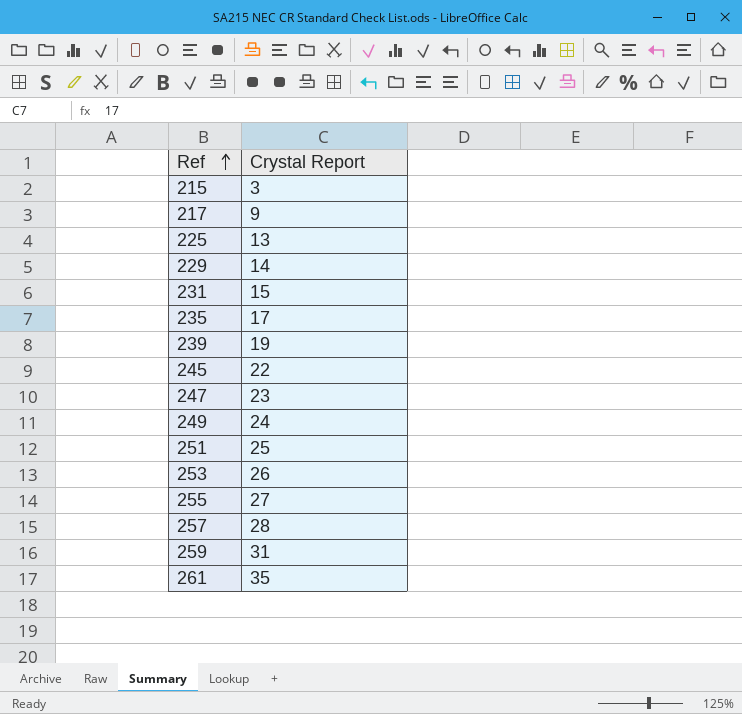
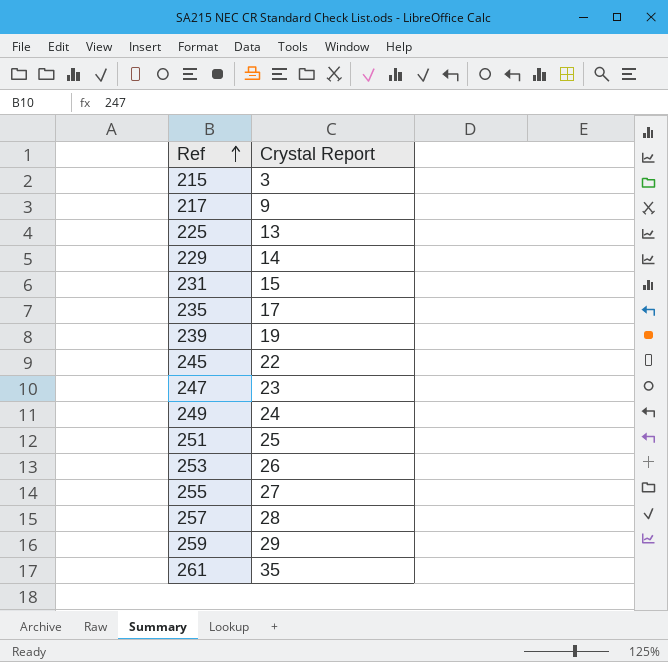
259 | Crystal Report: 31 -> 29

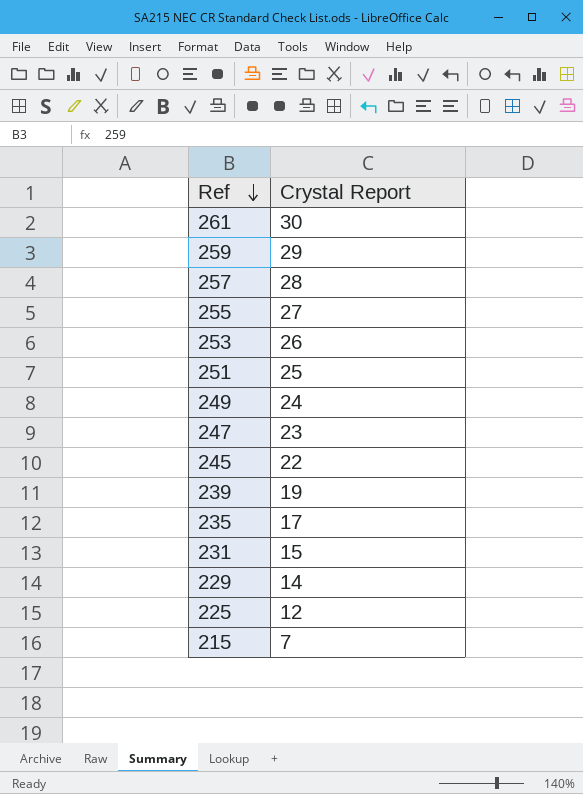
row order: Ref ascending -> Ref descending
row 217: 9 -> none
261 | Crystal Report: 35 -> 30
225 | Crystal Report: 13 -> 12
215 | Crystal Report: 3 -> 7

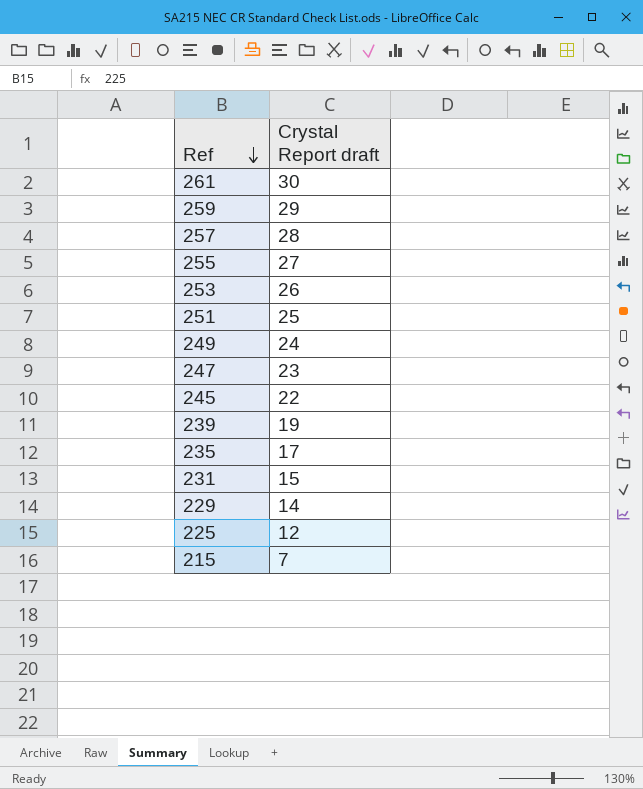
column name: Crystal Report -> Crystal Report draft

